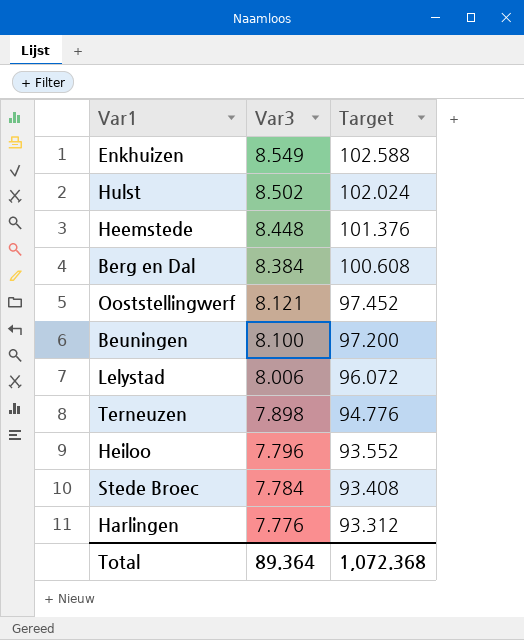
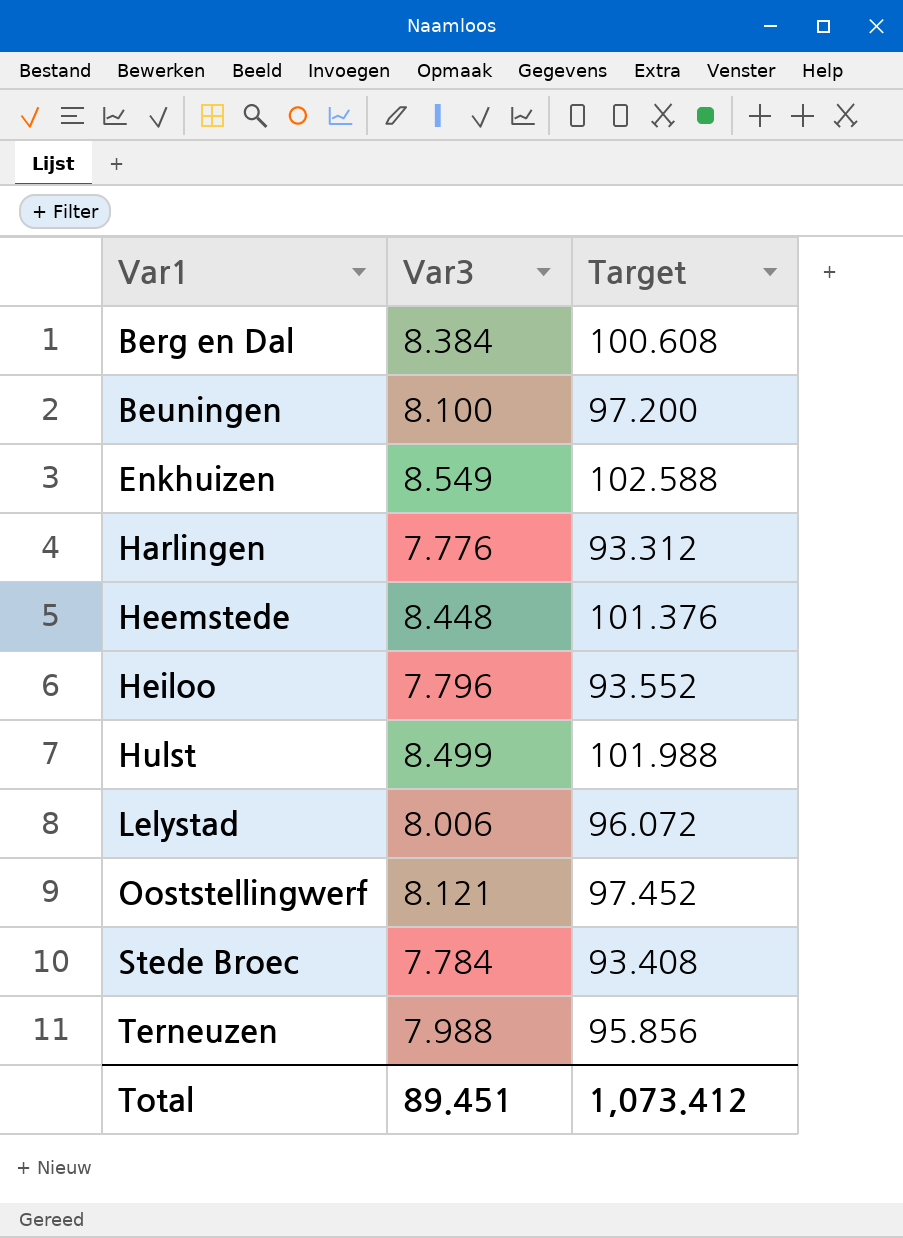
row order: Var3 descending -> Var1 ascending
Hulst | Var3: 8.502 -> 8.499
Hulst | Target: 102.024 -> 101.988
Terneuzen | Var3: 7.898 -> 7.988
Terneuzen | Target: 94.776 -> 95.856
Total | Var3: 89.364 -> 89.451
Total | Target: 1,072.368 -> 1,073.412

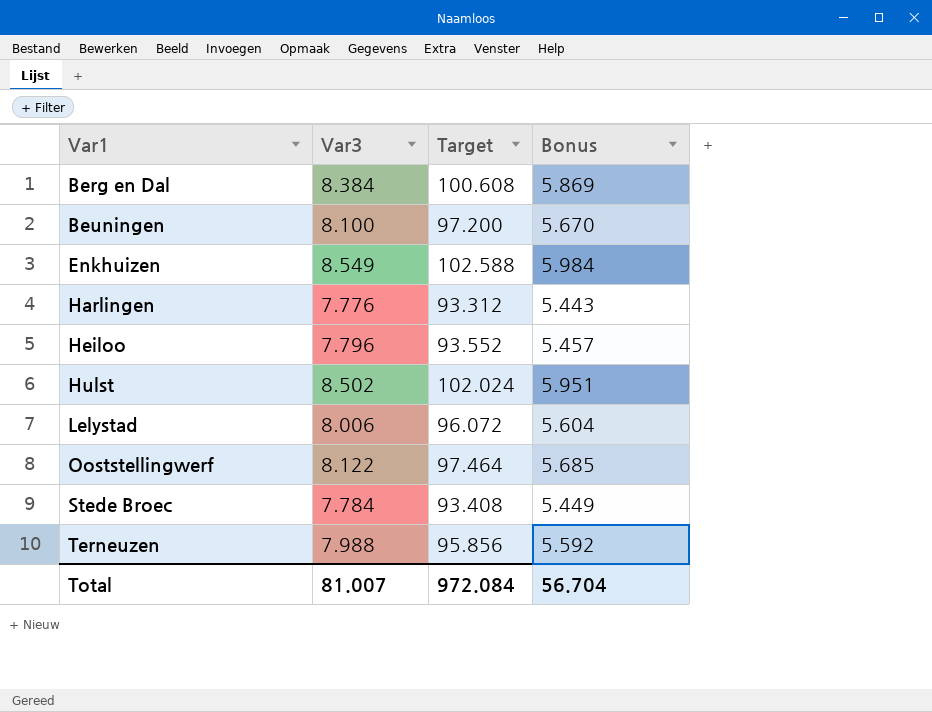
column Bonus | formula: none -> [Var3] * 0.7
row Heemstede: 8.448 | 101.376 -> none
Hulst | Var3: 8.499 -> 8.502
Hulst | Target: 101.988 -> 102.024
Ooststellingwerf | Var3: 8.121 -> 8.122
Ooststellingwerf | Target: 97.452 -> 97.464
Total | Var3: 89.451 -> 81.007
Total | Target: 1,073.412 -> 972.084

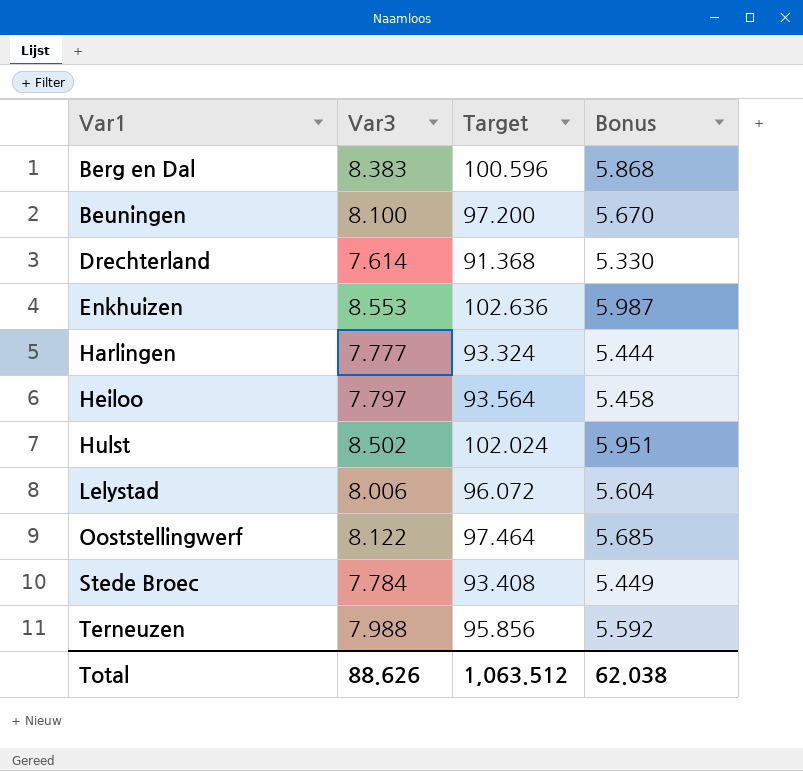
Berg en Dal | Var3: 8.384 -> 8.383
Berg en Dal | Target: 100.608 -> 100.596
Berg en Dal | Bonus: 5.869 -> 5.868
row Drechterland: none -> 7.614 | 91.368 | 5.330
Enkhuizen | Var3: 8.549 -> 8.553
Enkhuizen | Target: 102.588 -> 102.636
Enkhuizen | Bonus: 5.984 -> 5.987
Harlingen | Var3: 7.776 -> 7.777
Harlingen | Target: 93.312 -> 93.324
Harlingen | Bonus: 5.443 -> 5.444
Heiloo | Var3: 7.796 -> 7.797
Heiloo | Target: 93.552 -> 93.564
Heiloo | Bonus: 5.457 -> 5.458
Total | Var3: 81.007 -> 88.626
Total | Target: 972.084 -> 1,063.512
Total | Bonus: 56.704 -> 62.038

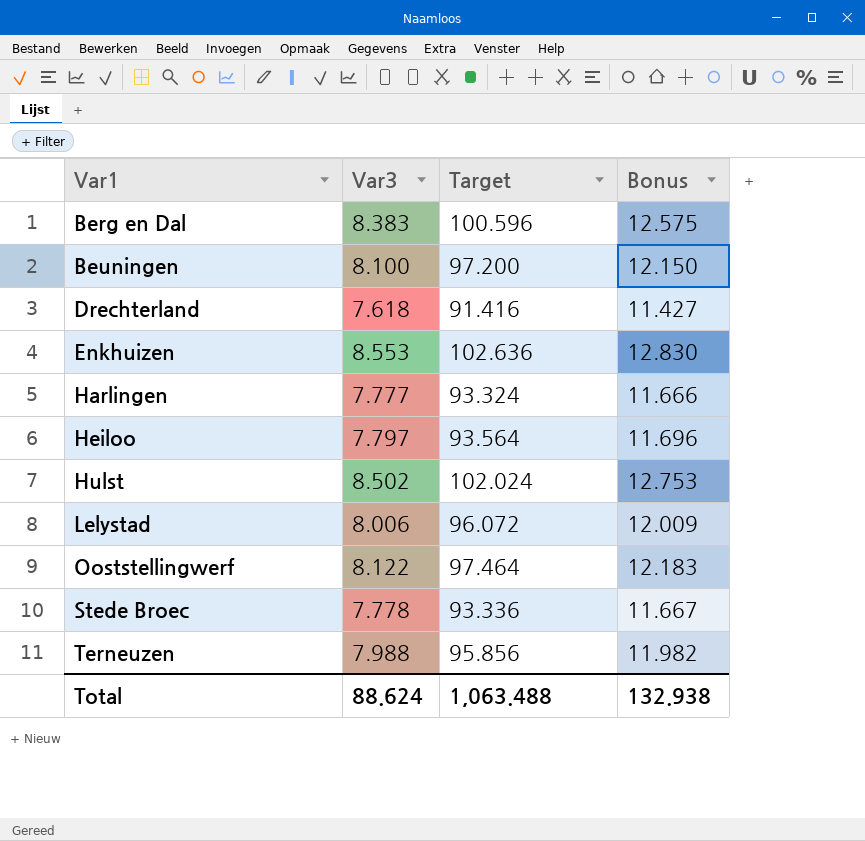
column Bonus | formula: [Var3] * 0.7 -> [Var3] * 1.5
Drechterland | Var3: 7.614 -> 7.618
Drechterland | Target: 91.368 -> 91.416
Stede Broec | Var3: 7.784 -> 7.778
Stede Broec | Target: 93.408 -> 93.336
Total | Var3: 88.626 -> 88.624
Total | Target: 1,063.512 -> 1,063.488
Total | Bonus: 62.038 -> 132.938

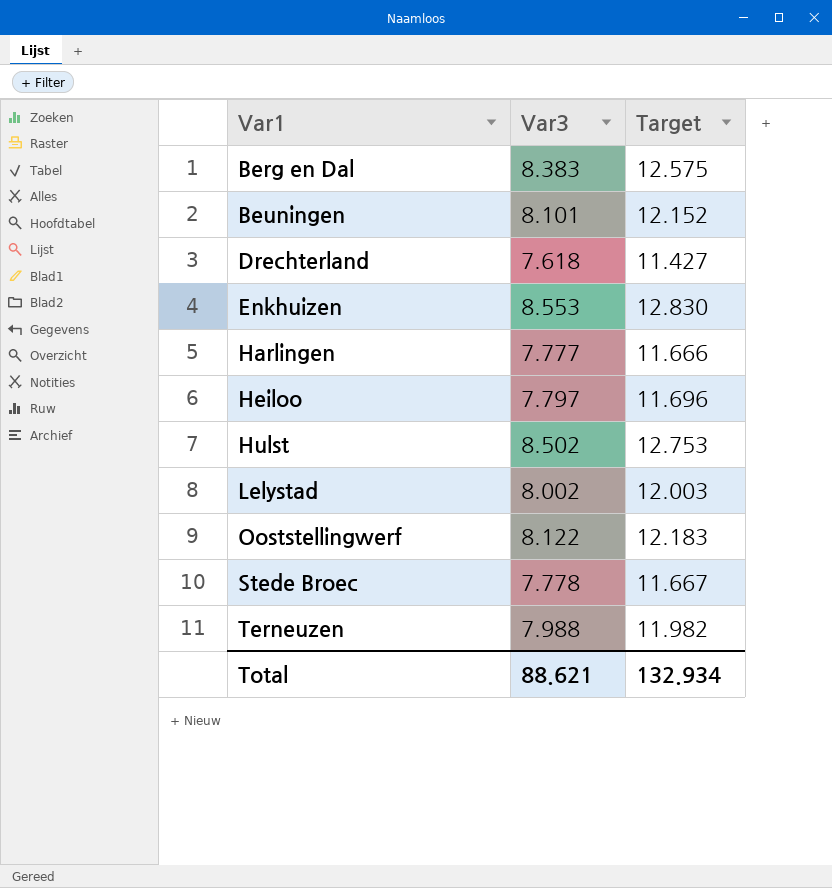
column Bonus | formula: [Var3] * 1.5 -> none
column Target | formula: [Var3] * 12 -> [Var3] * 1.5
Beuningen | Var3: 8.100 -> 8.101
Lelystad | Var3: 8.006 -> 8.002
Total | Var3: 88.624 -> 88.621
Total | Target: 1,063.488 -> 132.934

